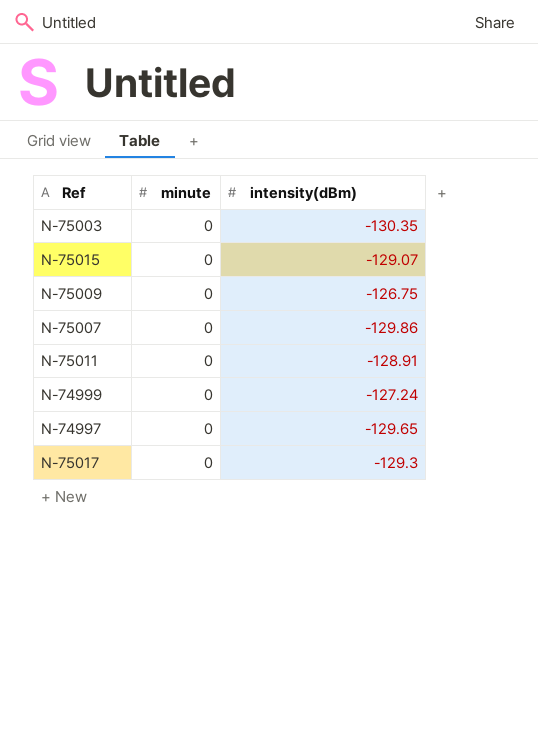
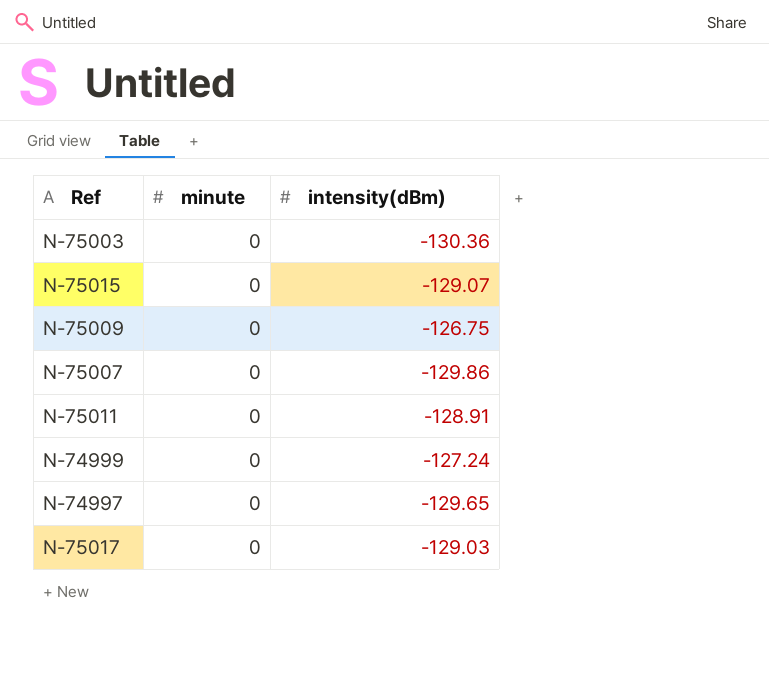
N-75003 | intensity(dBm): -130.35 -> -130.36
N-75017 | intensity(dBm): -129.3 -> -129.03

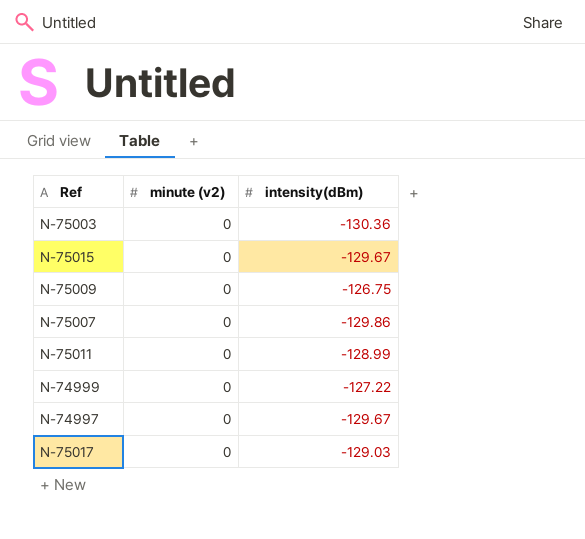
column name: minute -> minute (v2)
N-75015 | intensity(dBm): -129.07 -> -129.67
N-75011 | intensity(dBm): -128.91 -> -128.99
N-74999 | intensity(dBm): -127.24 -> -127.22
N-74997 | intensity(dBm): -129.65 -> -129.67

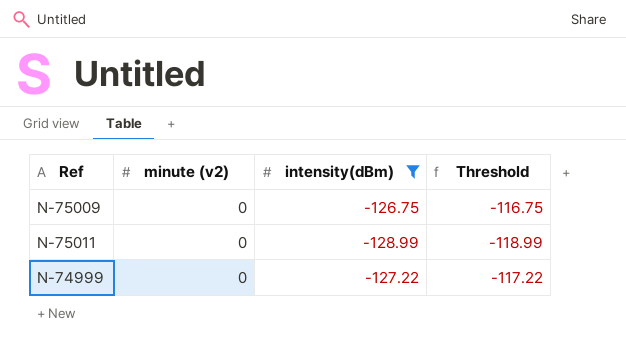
filter: none -> intensity(dBm) >= -128.99
column Threshold | formula: none -> [intensity(dBm)] + 10

